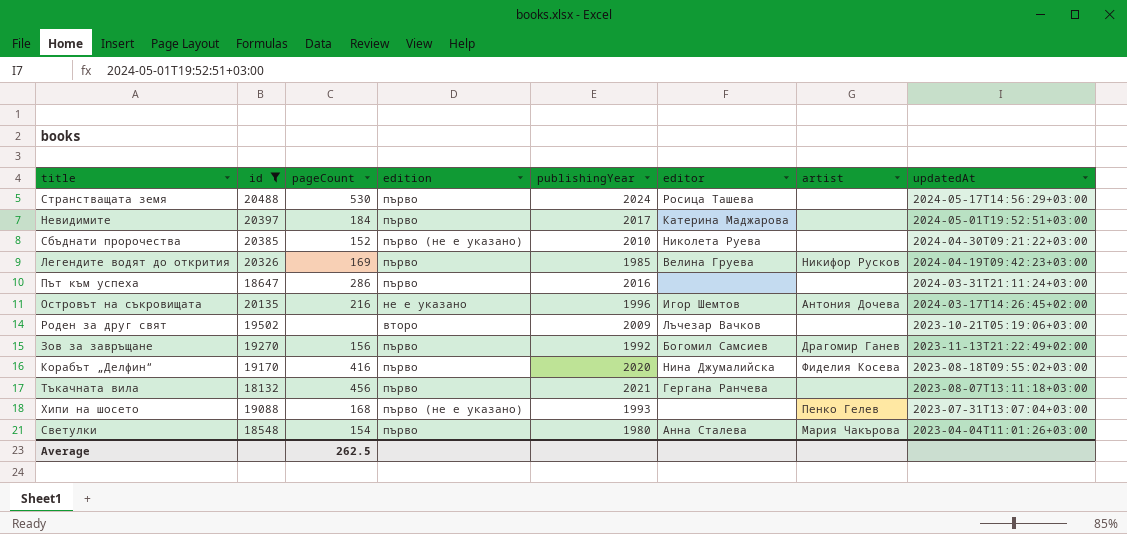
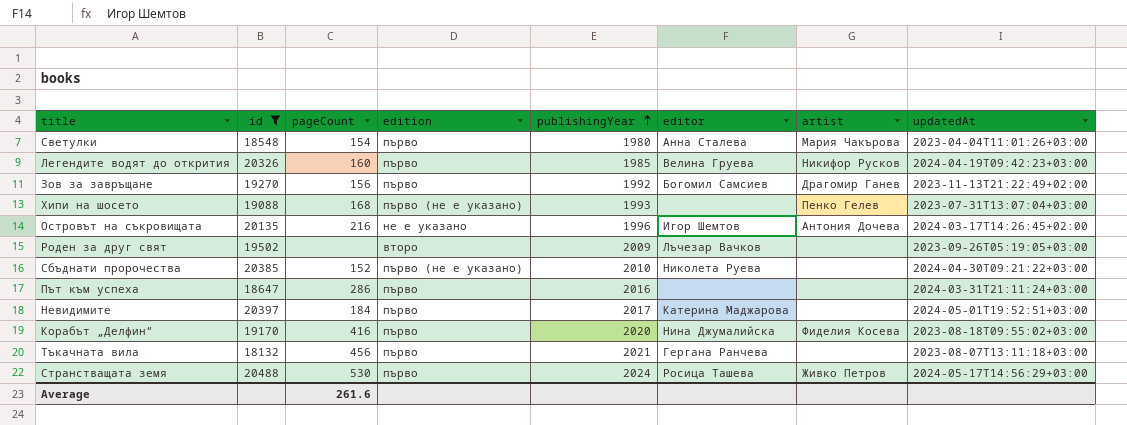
row order: none -> publishingYear ascending
Легендите водят до открития | pageCount: 169 -> 160
Роден за друг свят | updatedAt: 2023-10-21T05:19:06+03:00 -> 2023-09-26T05:19:05+03:00
Странстващата земя | artist: none -> Живко Петров
Average | pageCount: 262.5 -> 261.6

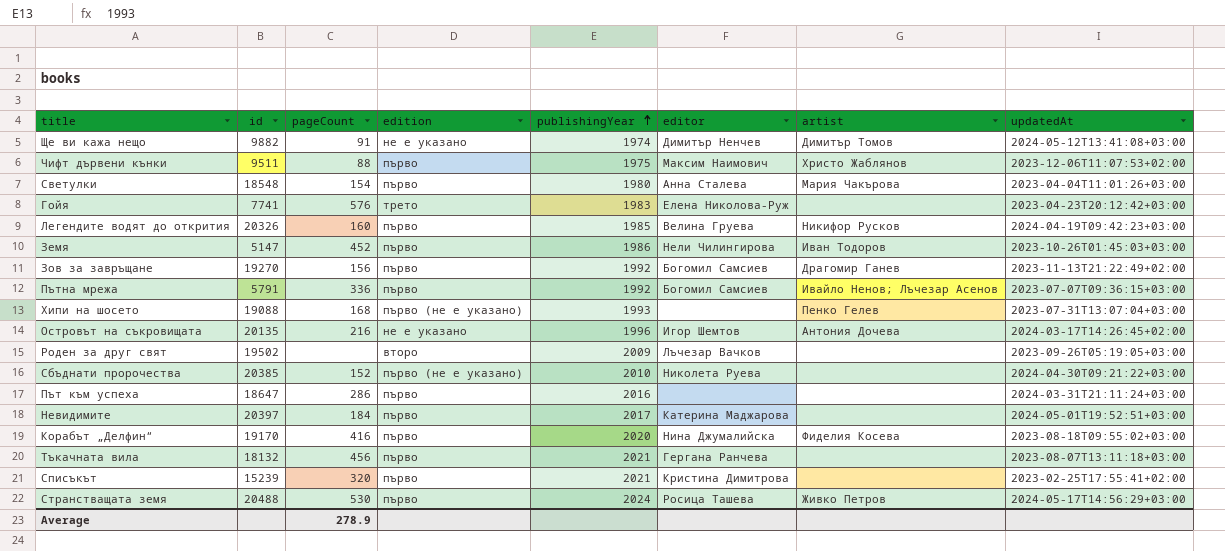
filter: id >= 18132 -> none
Average | pageCount: 261.6 -> 278.9

